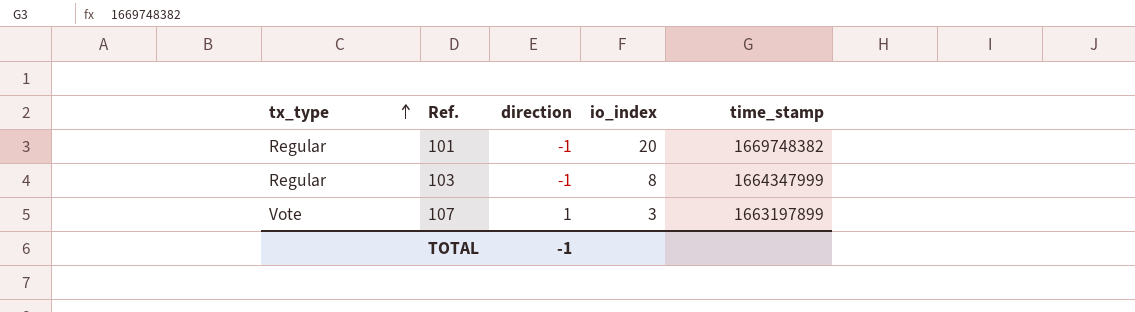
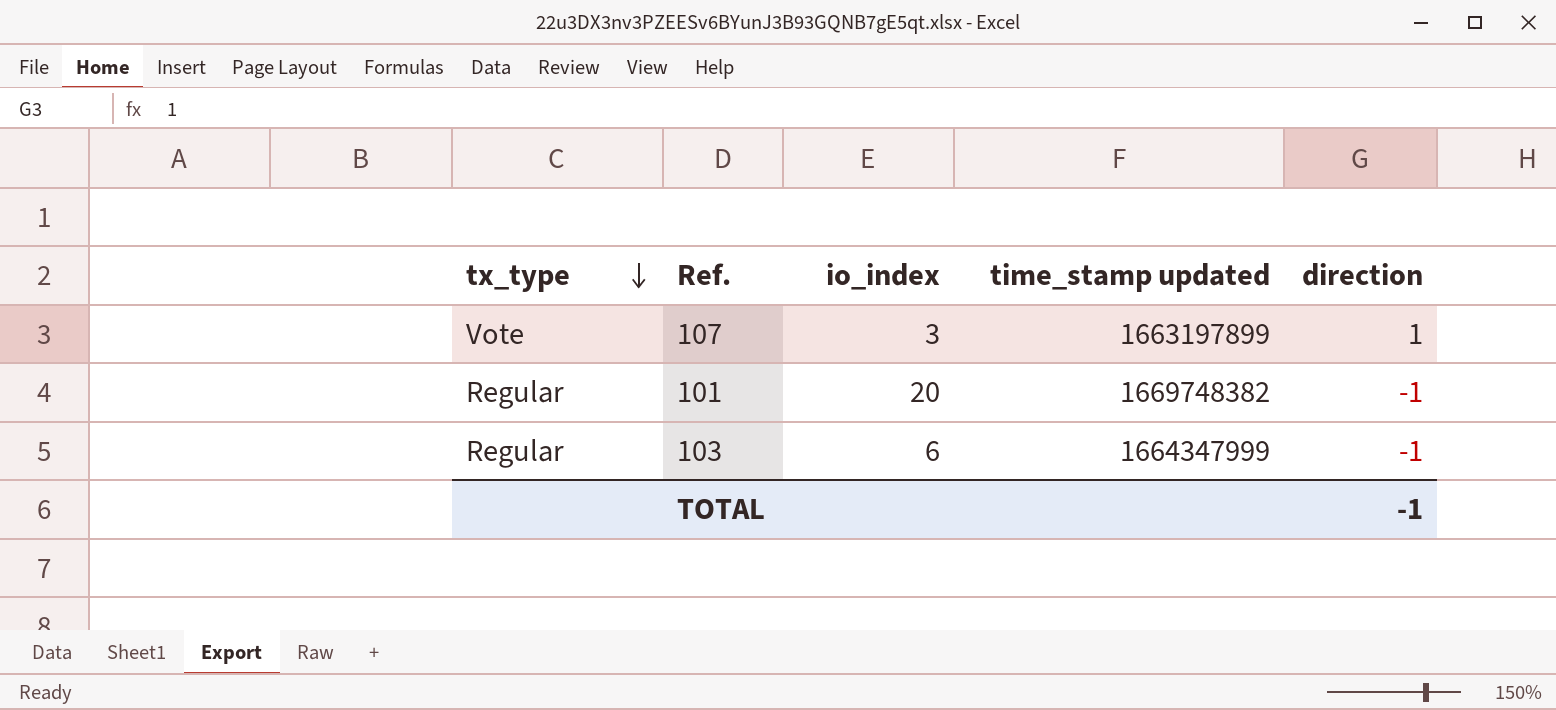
row order: tx_type ascending -> tx_type descending
column name: time_stamp -> time_stamp updated
column direction | position: 3 -> 5
103 | io_index: 8 -> 6

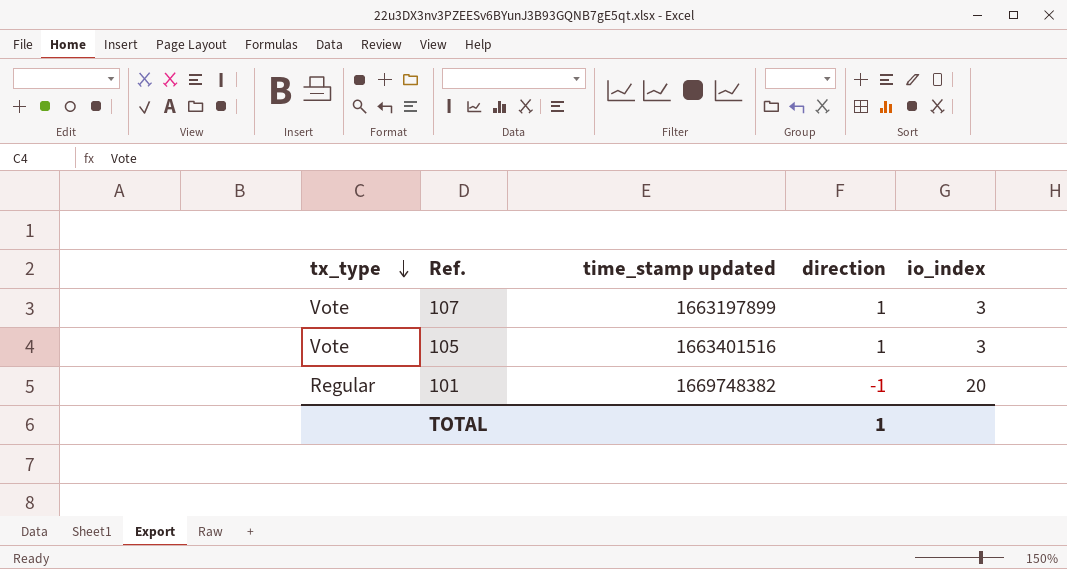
column io_index | position: 3 -> 5
row 103: Regular | 6 | 1664347999 | -1 -> none
row 105: none -> Vote | 1663401516 | 1 | 3
TOTAL | direction: -1 -> 1

